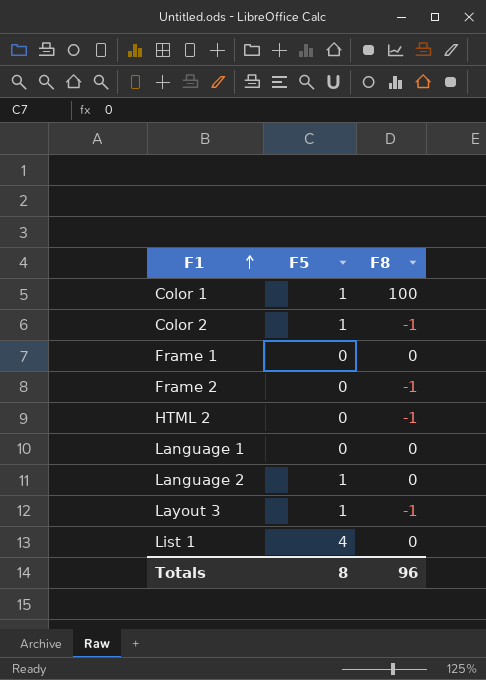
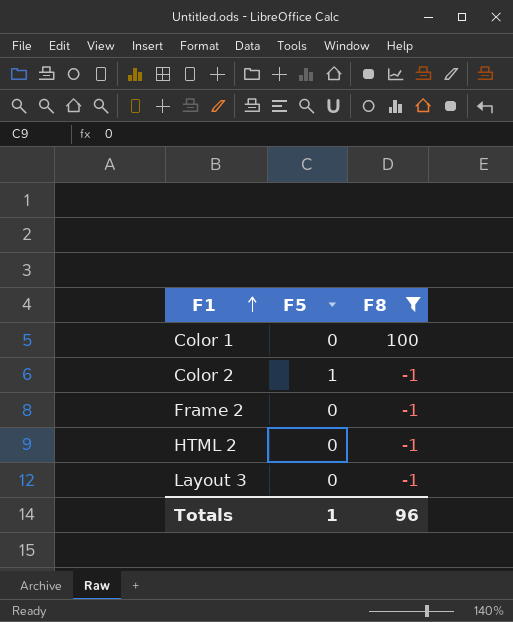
filter: none -> F8 != 0
Color 1 | F5: 1 -> 0
Layout 3 | F5: 1 -> 0
Totals | F5: 8 -> 1

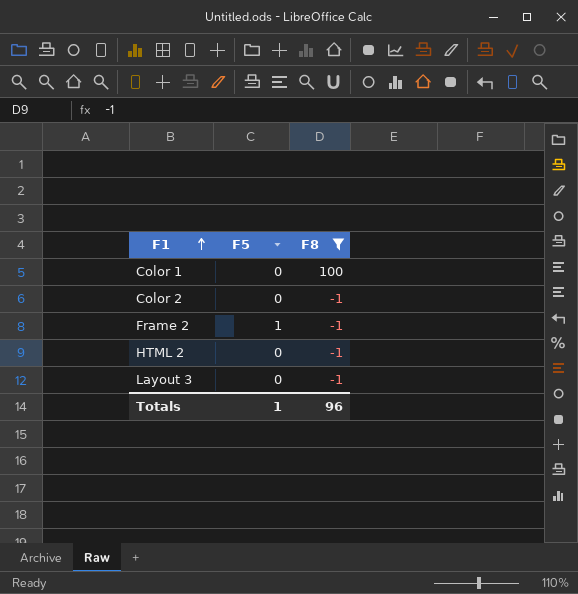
Color 2 | F5: 1 -> 0
Frame 2 | F5: 0 -> 1

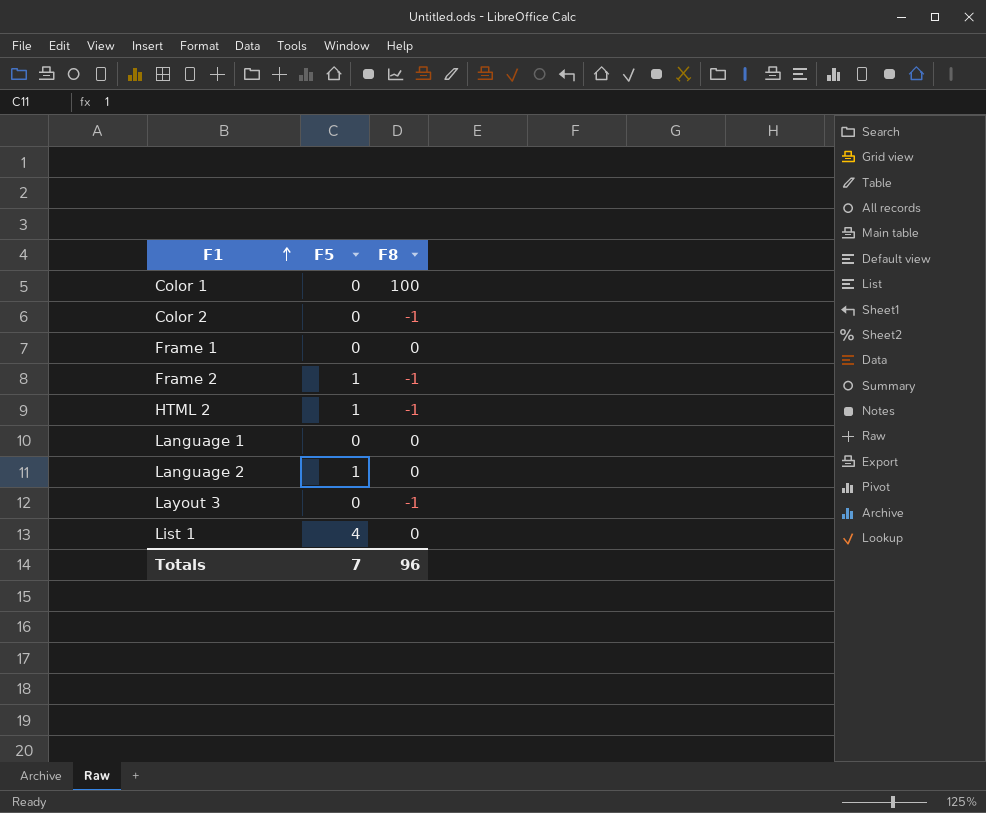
filter: F8 != 0 -> none
HTML 2 | F5: 0 -> 1
Totals | F5: 1 -> 7

